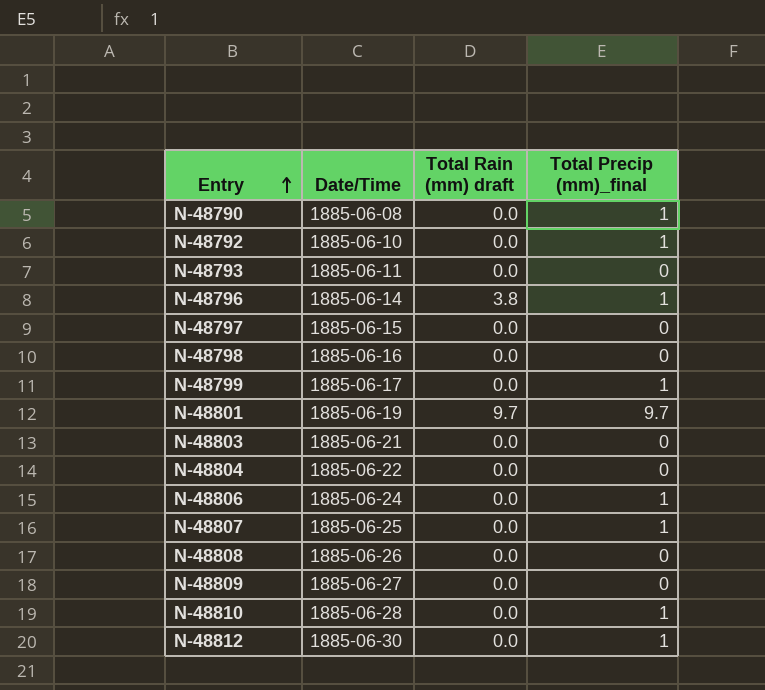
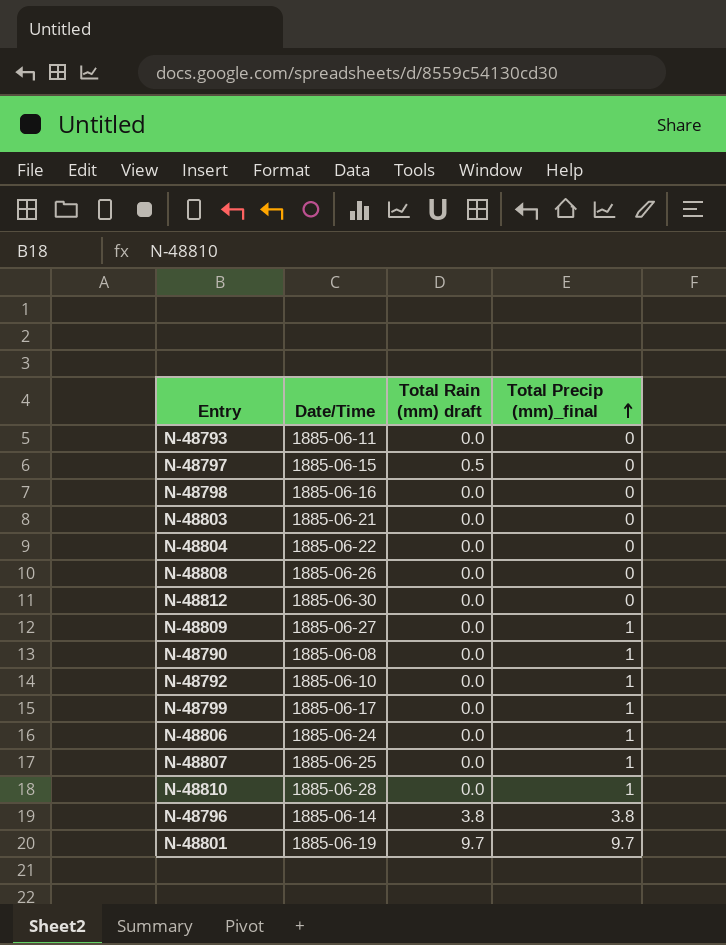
row order: Entry ascending -> Total Precip (mm)_final ascending
N-48797 | Total Rain (mm) draft: 0.0 -> 0.5
N-48812 | Total Precip (mm)_final: 1 -> 0
N-48809 | Total Precip (mm)_final: 0 -> 1
N-48796 | Total Precip (mm)_final: 1 -> 3.8

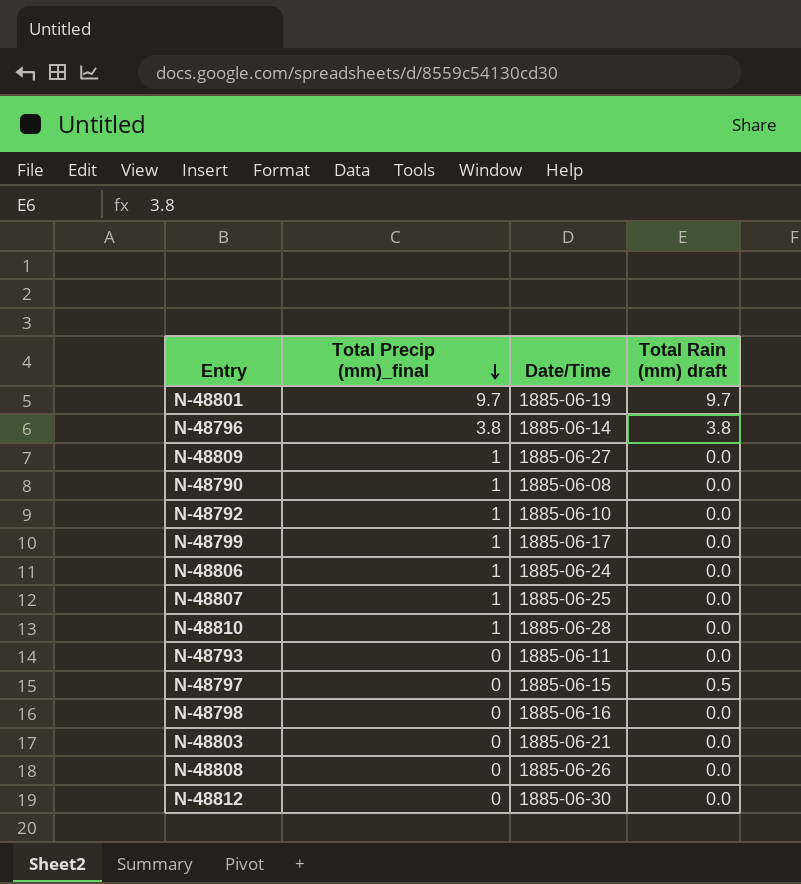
row order: Total Precip (mm)_final ascending -> Total Precip (mm)_final descending
column Total Precip (mm)_final | position: 4 -> 2
row N-48804: 1885-06-22 | 0.0 | 0 -> none

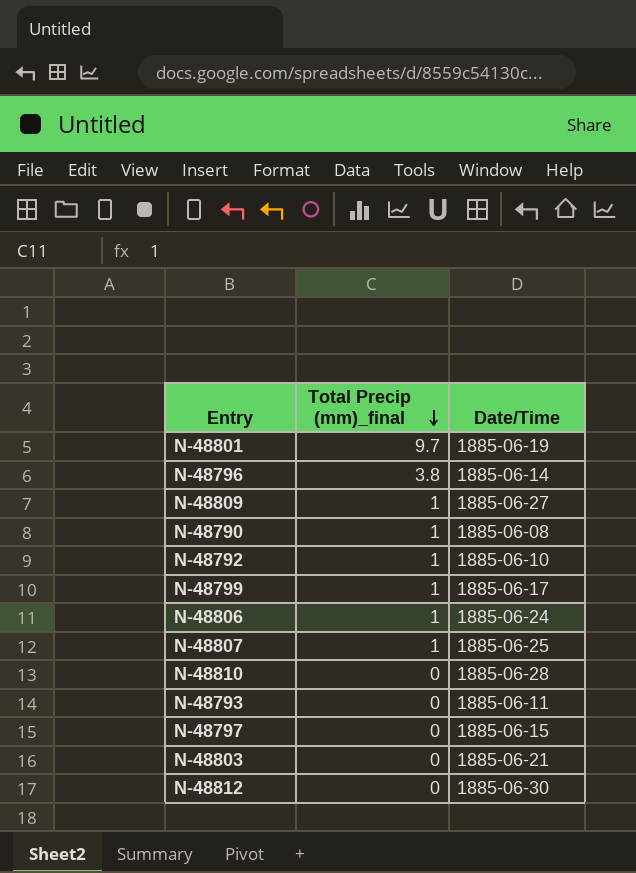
column Total Rain (mm) draft | position: 4 -> none
row N-48798: 0 | 1885-06-16 | 0.0 -> none
row N-48808: 0 | 1885-06-26 | 0.0 -> none
N-48810 | Total Precip (mm)_final: 1 -> 0

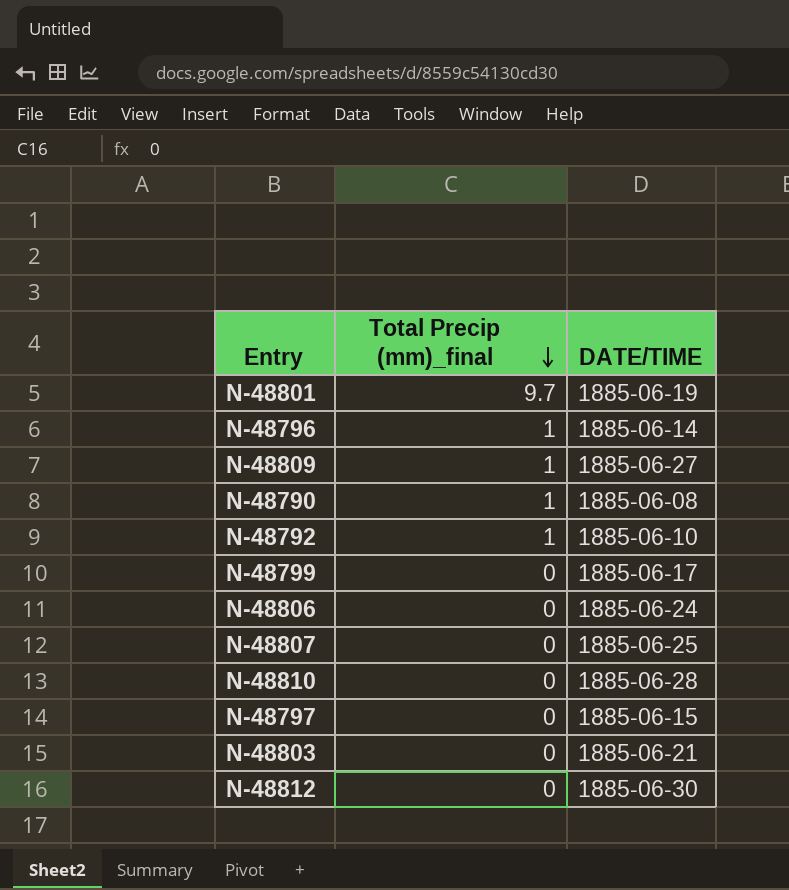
column name: Date/Time -> DATE/TIME
row N-48793: 0 | 1885-06-11 -> none
N-48796 | Total Precip (mm)_final: 3.8 -> 1
N-48799 | Total Precip (mm)_final: 1 -> 0
N-48806 | Total Precip (mm)_final: 1 -> 0
N-48807 | Total Precip (mm)_final: 1 -> 0

